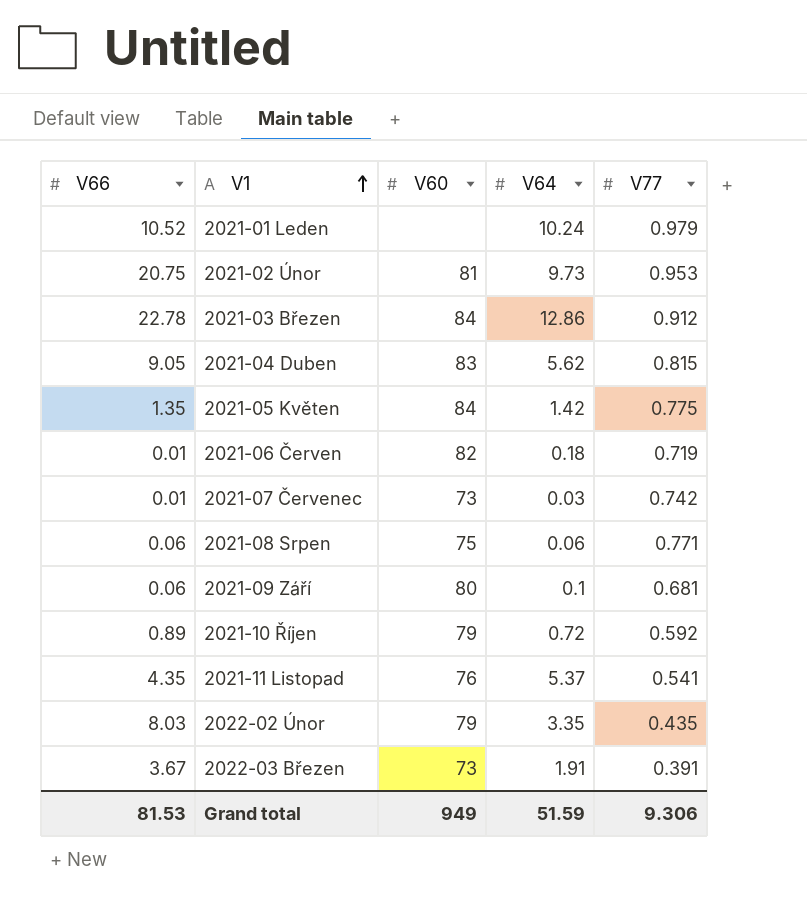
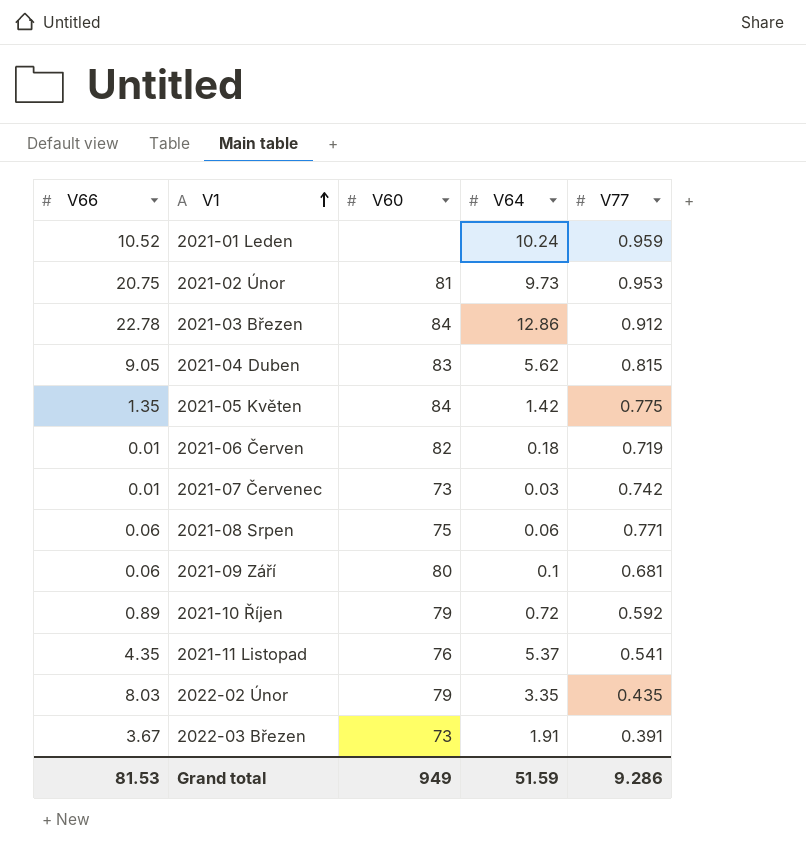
2021-01 Leden | V77: 0.979 -> 0.959
Grand total | V77: 9.306 -> 9.286

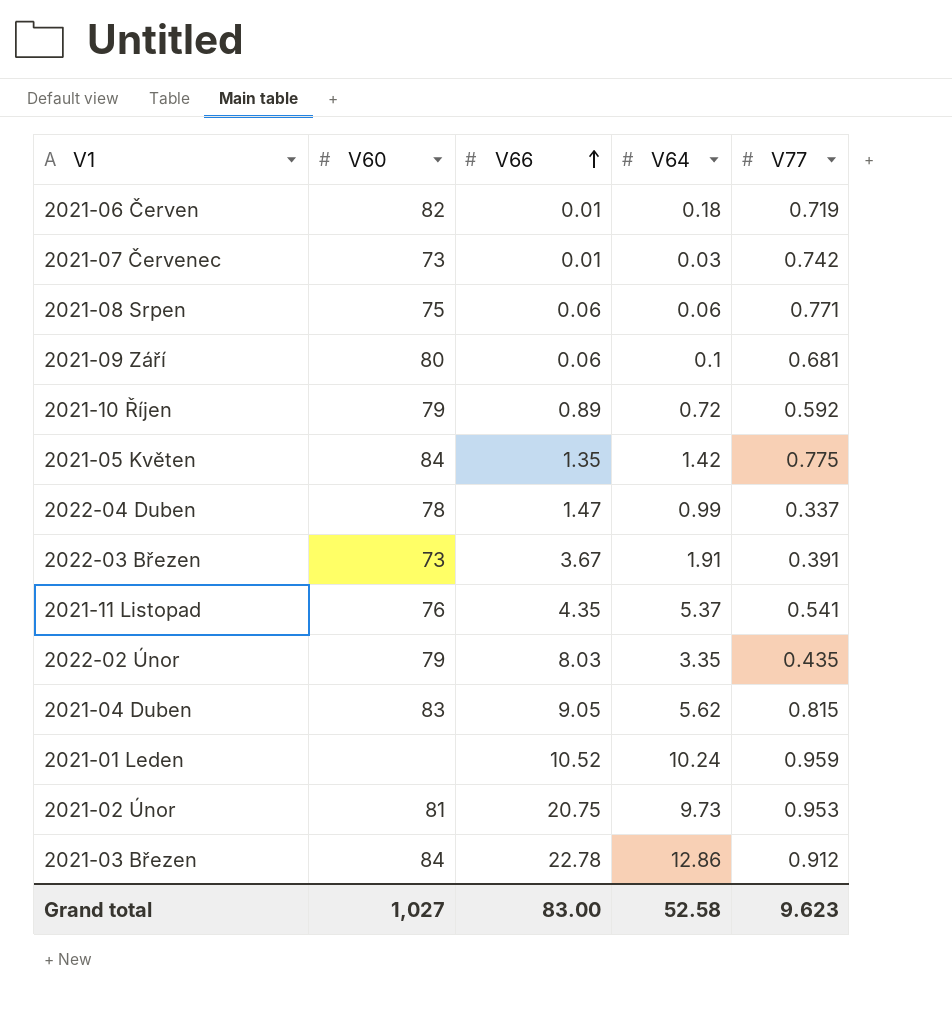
row order: V1 ascending -> V66 ascending
column V66 | position: 1 -> 3
row 2022-04 Duben: none -> 78 | 1.47 | 0.99 | 0.337
Grand total | V60: 949 -> 1,027
Grand total | V66: 81.53 -> 83.00
Grand total | V64: 51.59 -> 52.58
Grand total | V77: 9.286 -> 9.623

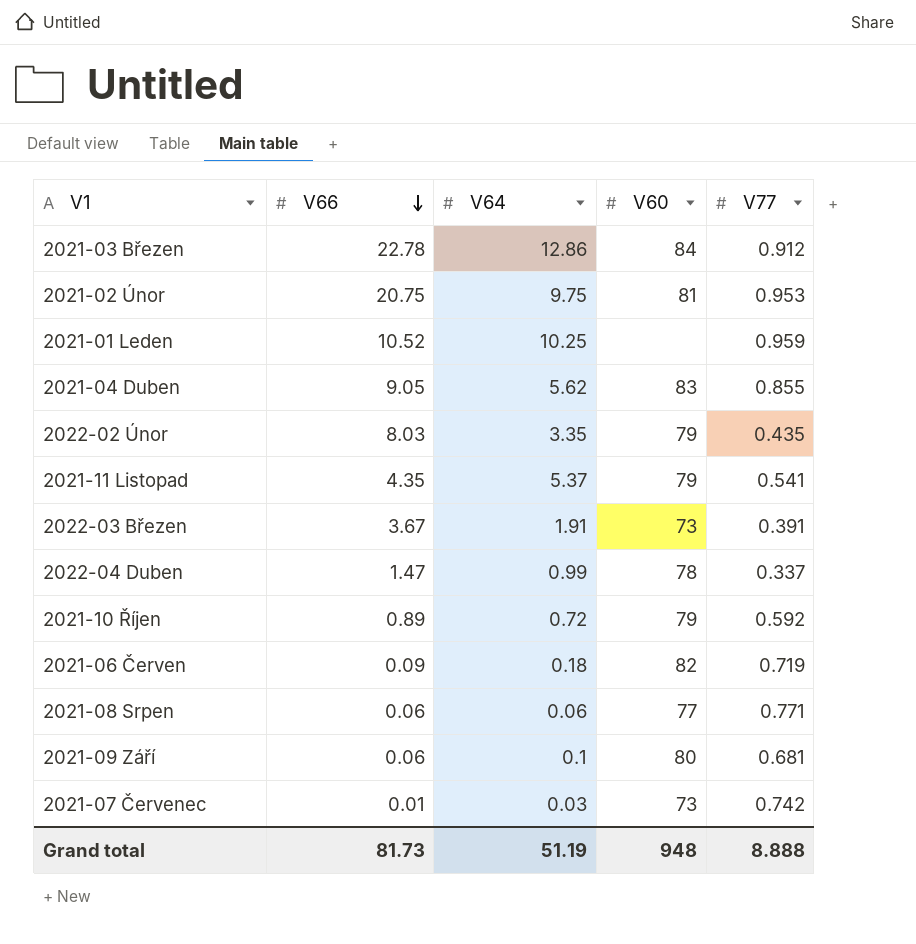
row order: V66 ascending -> V66 descending
column V60 | position: 2 -> 4
row 2021-05 Květen: 84 | 1.35 | 1.42 | 0.775 -> none
2021-02 Únor | V64: 9.73 -> 9.75
2021-01 Leden | V64: 10.24 -> 10.25
2021-04 Duben | V77: 0.815 -> 0.855
2021-11 Listopad | V60: 76 -> 79
2021-06 Červen | V66: 0.01 -> 0.09
2021-08 Srpen | V60: 75 -> 77
Grand total | V66: 83.00 -> 81.73
Grand total | V64: 52.58 -> 51.19
Grand total | V60: 1,027 -> 948
Grand total | V77: 9.623 -> 8.888

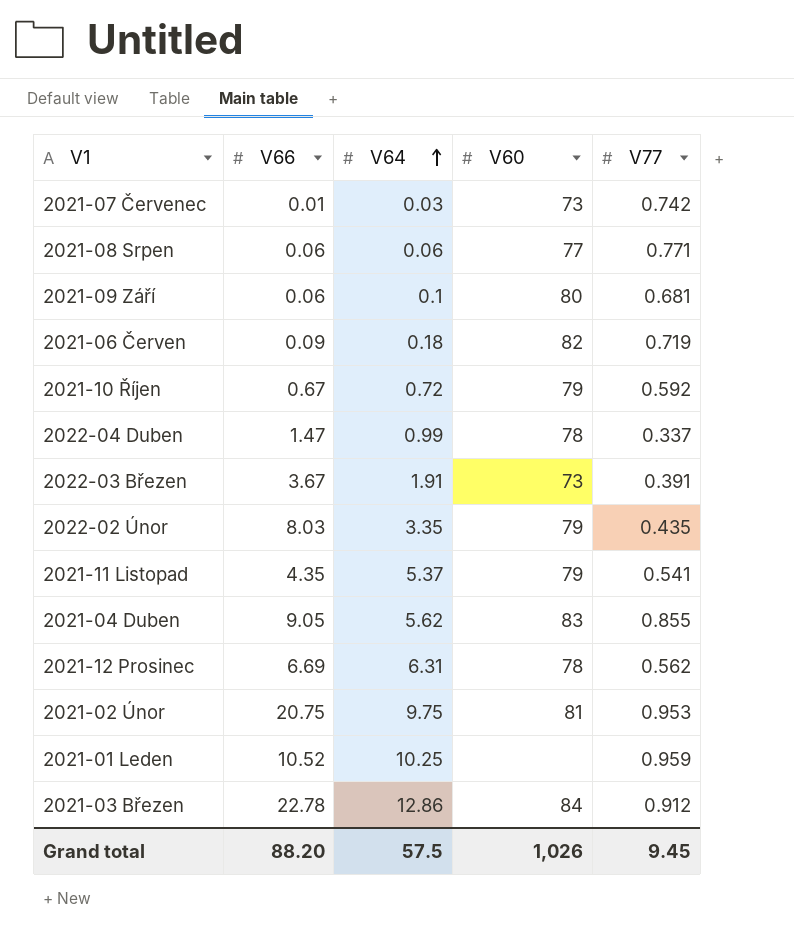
row order: V66 descending -> V64 ascending
2021-10 Říjen | V66: 0.89 -> 0.67
row 2021-12 Prosinec: none -> 6.69 | 6.31 | 78 | 0.562
Grand total | V66: 81.73 -> 88.20
Grand total | V64: 51.19 -> 57.5
Grand total | V60: 948 -> 1,026
Grand total | V77: 8.888 -> 9.45

